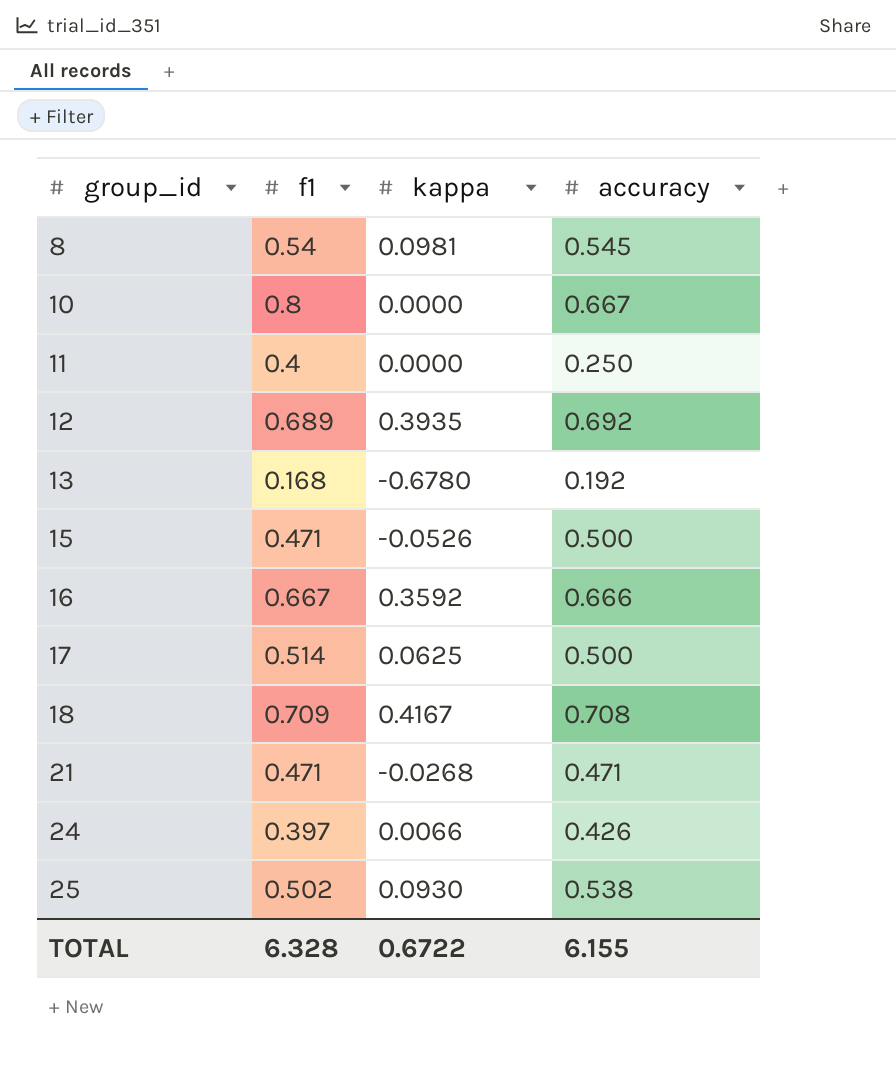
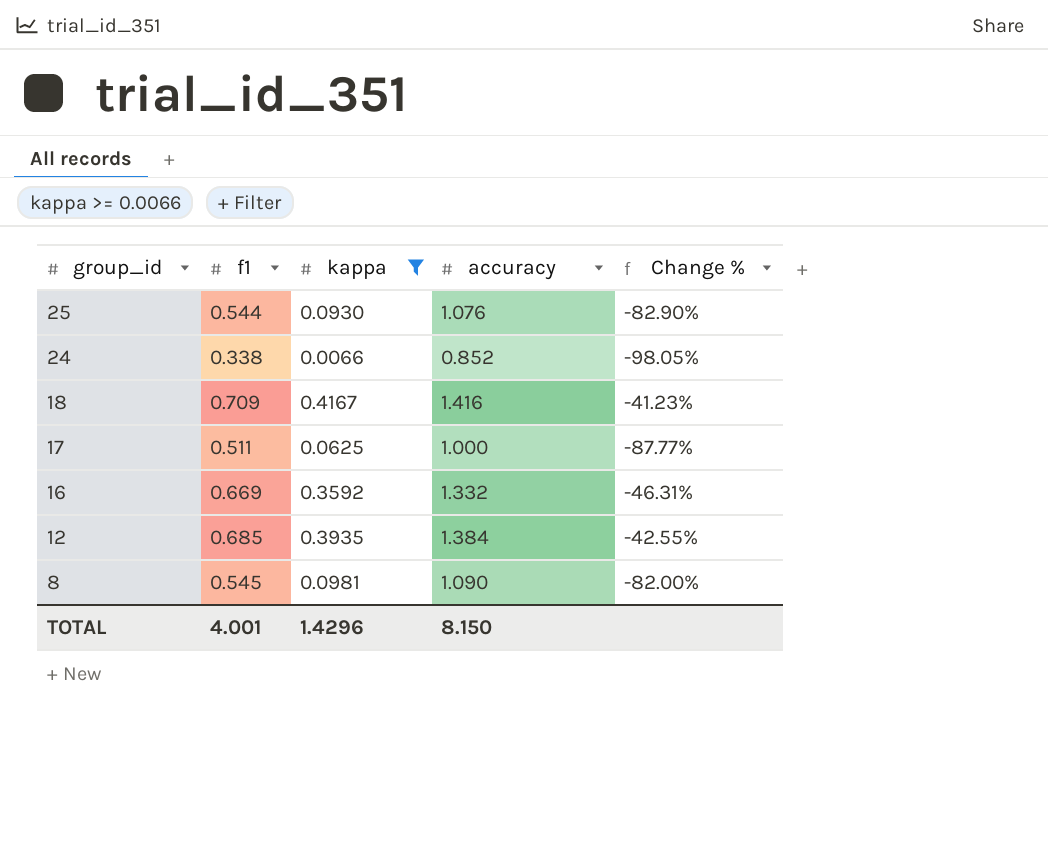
filter: none -> kappa >= 0.0066
row order: group_id ascending -> group_id descending
column Change % | formula: none -> ([kappa] - [f1]) / [f1]
25 | f1: 0.502 -> 0.544
25 | accuracy: 0.538 -> 1.076
24 | f1: 0.397 -> 0.338
24 | accuracy: 0.426 -> 0.852
18 | accuracy: 0.708 -> 1.416
17 | f1: 0.514 -> 0.511
17 | accuracy: 0.500 -> 1.000
16 | f1: 0.667 -> 0.669
16 | accuracy: 0.666 -> 1.332
12 | f1: 0.689 -> 0.685
12 | accuracy: 0.692 -> 1.384
8 | f1: 0.54 -> 0.545
8 | accuracy: 0.545 -> 1.090
TOTAL | f1: 6.328 -> 4.001
TOTAL | kappa: 0.6722 -> 1.4296
TOTAL | accuracy: 6.155 -> 8.150

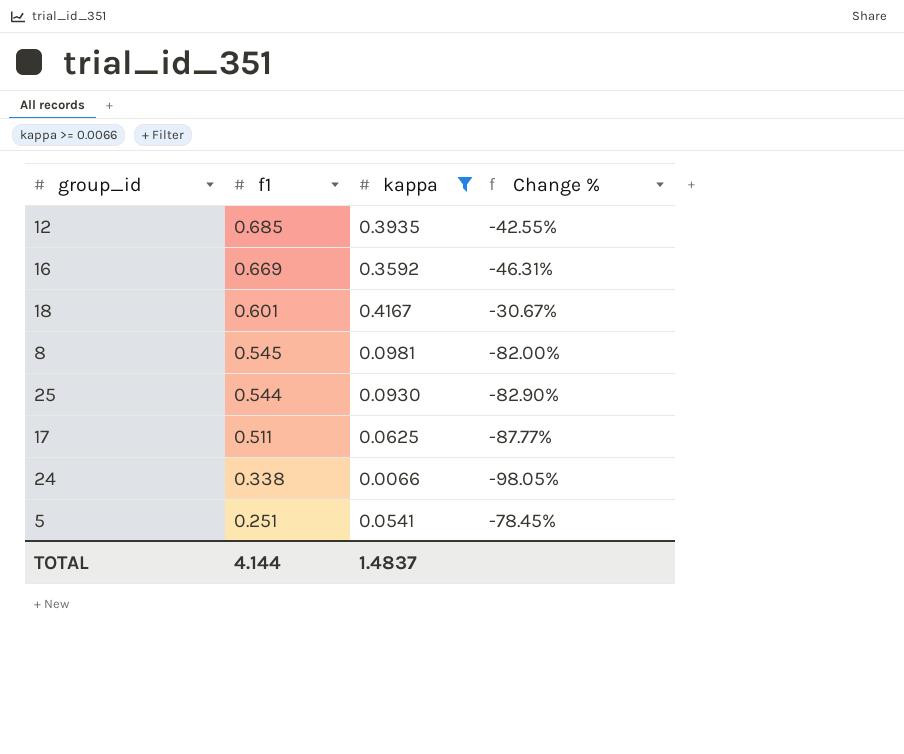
row order: group_id descending -> f1 descending
column accuracy | position: 4 -> none
18 | f1: 0.709 -> 0.601
18 | Change %: -41.23% -> -30.67%
row 5: none -> 0.251 | 0.0541 | -78.45%
TOTAL | f1: 4.001 -> 4.144
TOTAL | kappa: 1.4296 -> 1.4837

